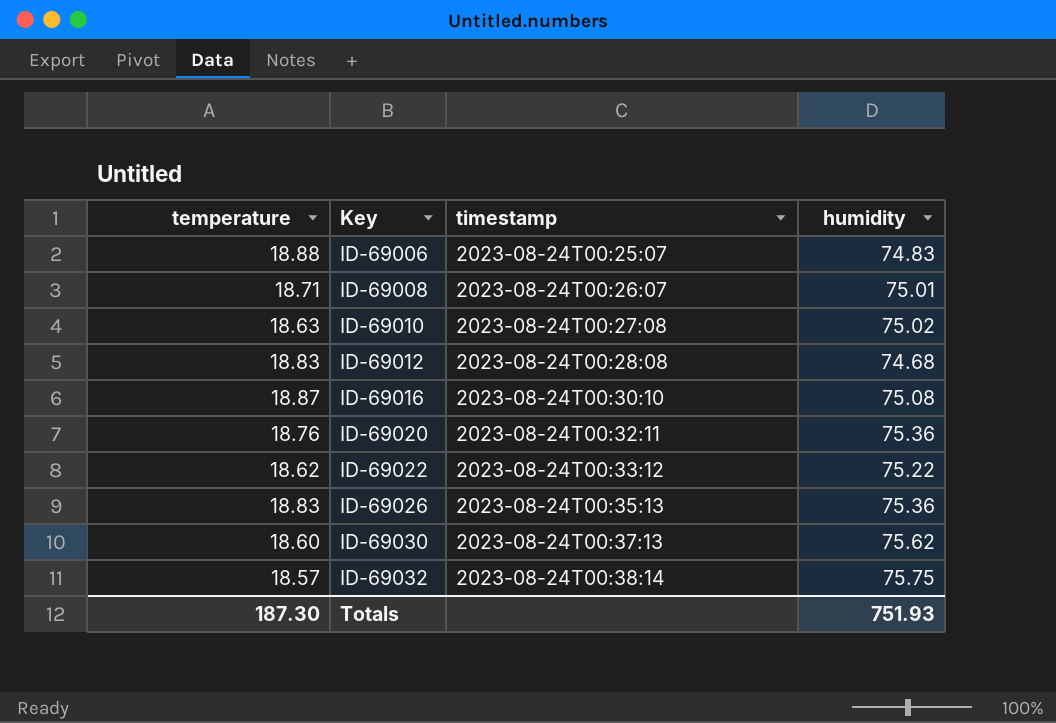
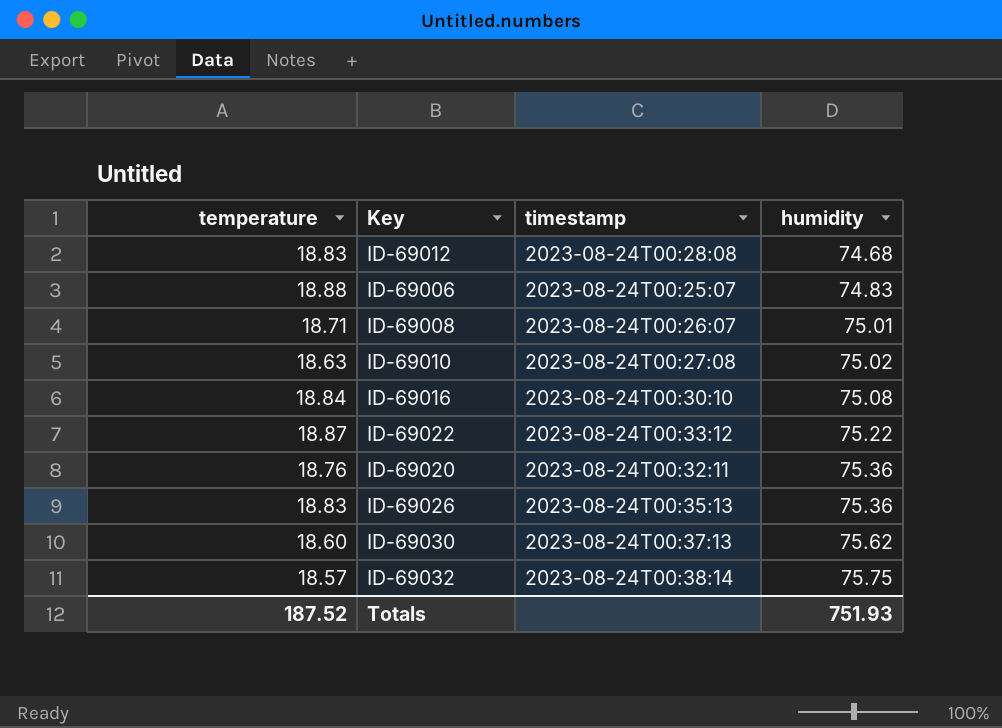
row order: Key ascending -> humidity ascending
ID-69016 | temperature: 18.87 -> 18.84
ID-69022 | temperature: 18.62 -> 18.87
Totals | temperature: 187.30 -> 187.52

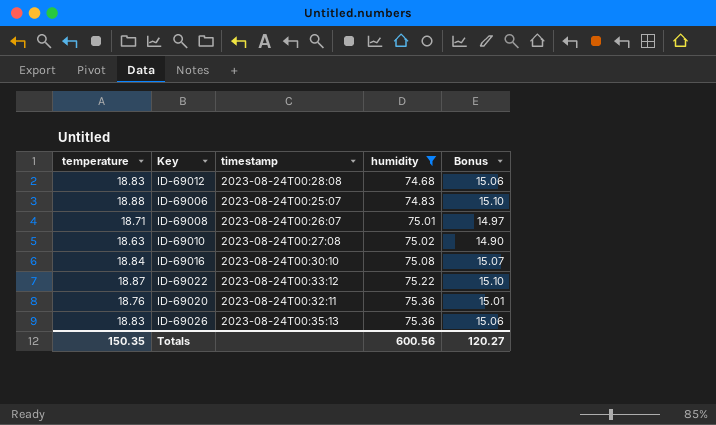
filter: none -> humidity <= 75.36
column Bonus | formula: none -> [temperature] * 0.8
Totals | temperature: 187.52 -> 150.35
Totals | humidity: 751.93 -> 600.56

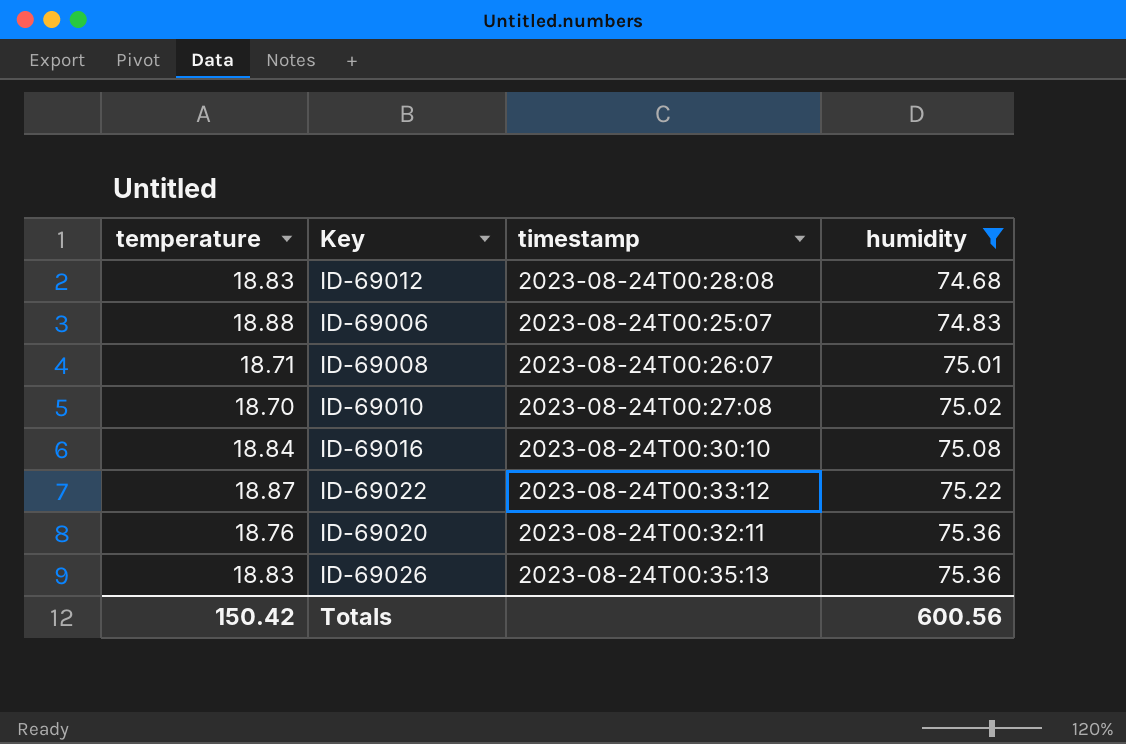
column Bonus | formula: [temperature] * 0.8 -> none
ID-69010 | temperature: 18.63 -> 18.70
Totals | temperature: 150.35 -> 150.42

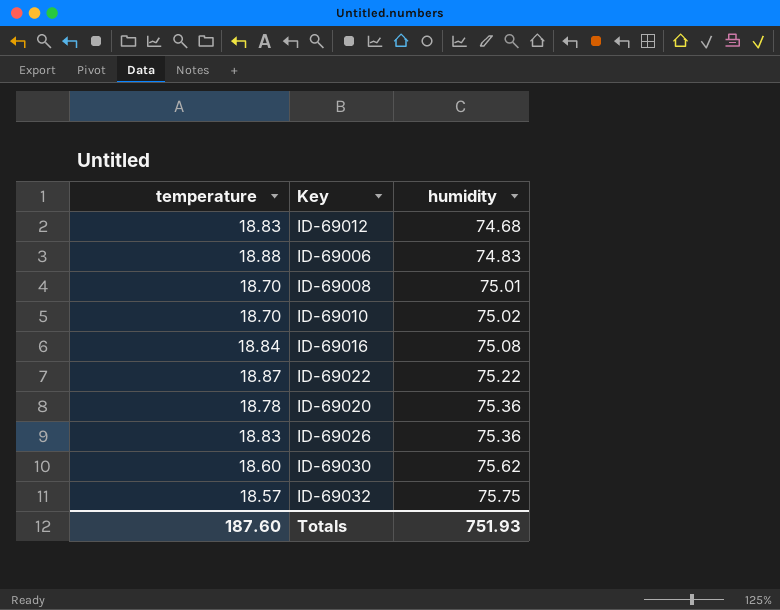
filter: humidity <= 75.36 -> none
column timestamp | position: 3 -> none
ID-69008 | temperature: 18.71 -> 18.70
ID-69020 | temperature: 18.76 -> 18.78
Totals | temperature: 150.42 -> 187.60
Totals | humidity: 600.56 -> 751.93

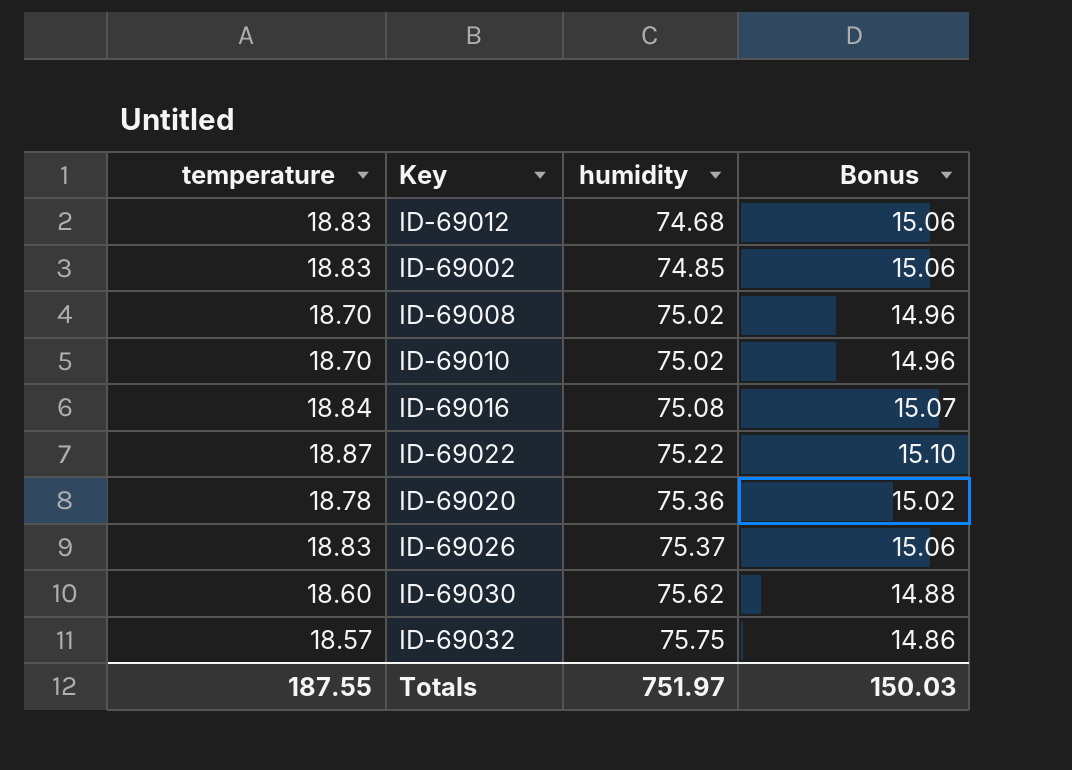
column Bonus | formula: none -> [temperature] * 0.8
row ID-69006: 18.88 | 74.83 -> none
row ID-69002: none -> 18.83 | 74.85 | 15.06
ID-69008 | humidity: 75.01 -> 75.02
ID-69026 | humidity: 75.36 -> 75.37
Totals | temperature: 187.60 -> 187.55
Totals | humidity: 751.93 -> 751.97

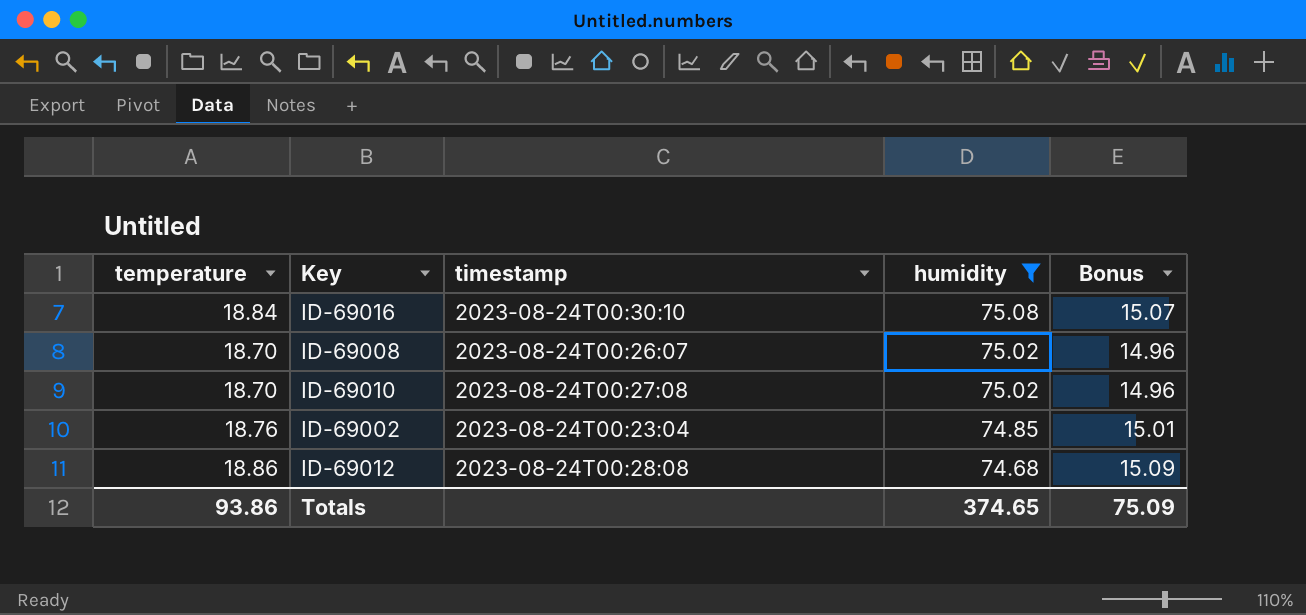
filter: none -> humidity <= 75.08
row order: humidity ascending -> humidity descending
column timestamp | position: none -> 3
ID-69002 | temperature: 18.83 -> 18.76
ID-69002 | Bonus: 15.06 -> 15.01
ID-69012 | temperature: 18.83 -> 18.86
ID-69012 | Bonus: 15.06 -> 15.09
Totals | temperature: 187.55 -> 93.86
Totals | humidity: 751.97 -> 374.65
Totals | Bonus: 150.03 -> 75.09

